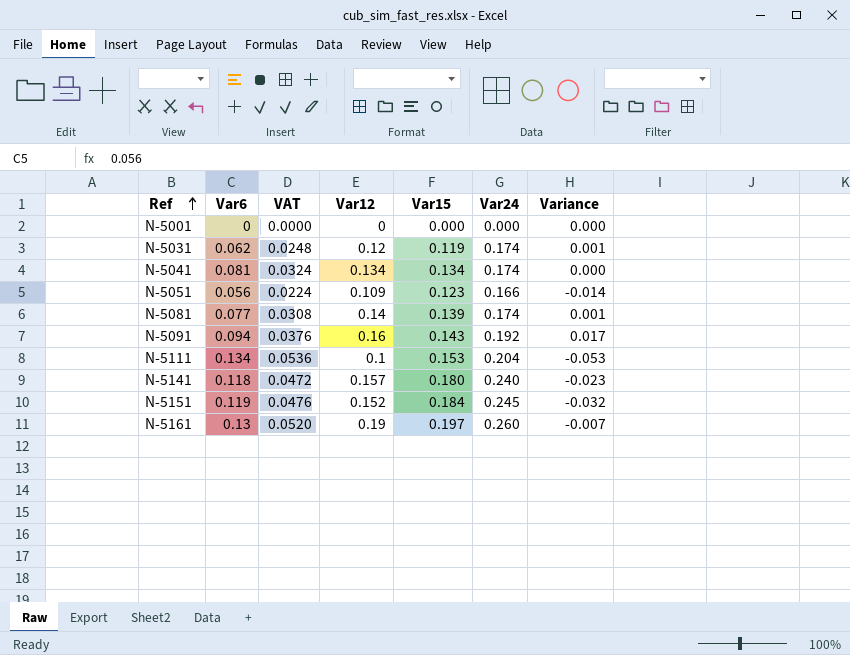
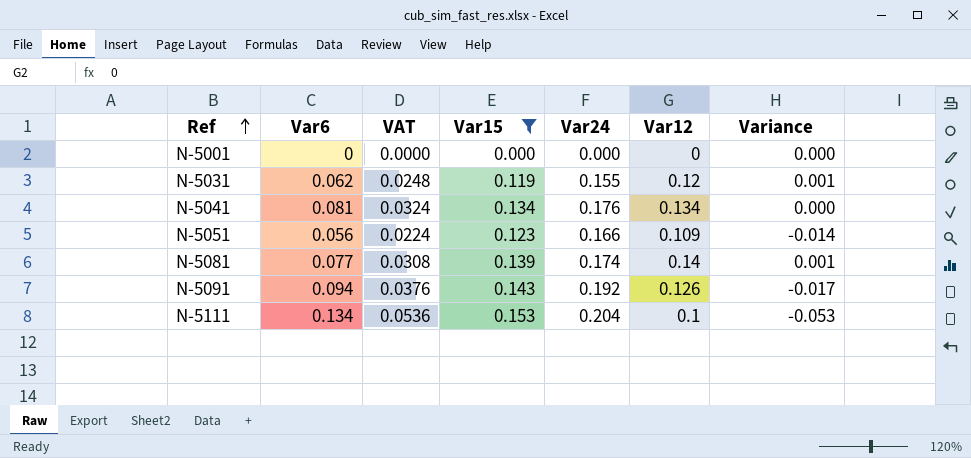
filter: none -> Var15 <= 0.153
column Var12 | position: 4 -> 6
N-5031 | Var24: 0.174 -> 0.155
N-5041 | Var24: 0.174 -> 0.176
N-5091 | Var12: 0.16 -> 0.126
N-5091 | Variance: 0.017 -> -0.017

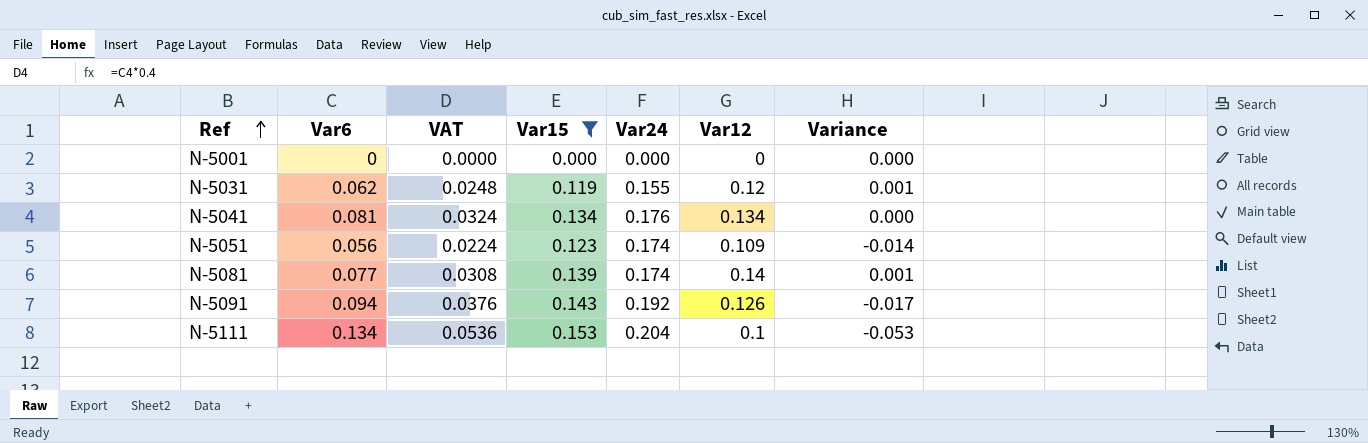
N-5051 | Var24: 0.166 -> 0.174

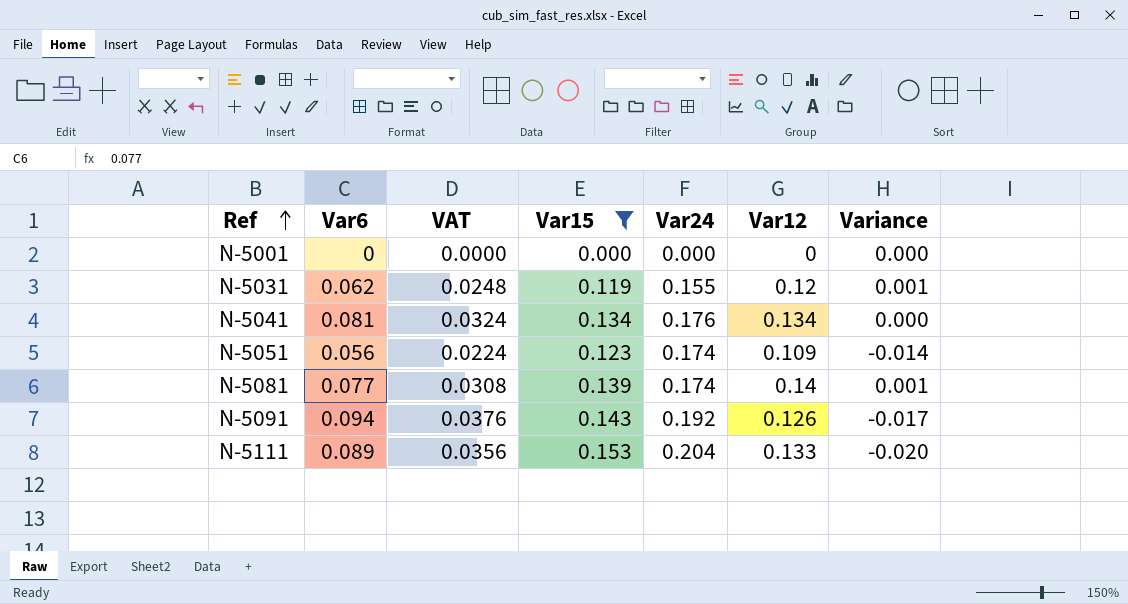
N-5111 | Var6: 0.134 -> 0.089
N-5111 | VAT: 0.0536 -> 0.0356
N-5111 | Var12: 0.1 -> 0.133
N-5111 | Variance: -0.053 -> -0.020

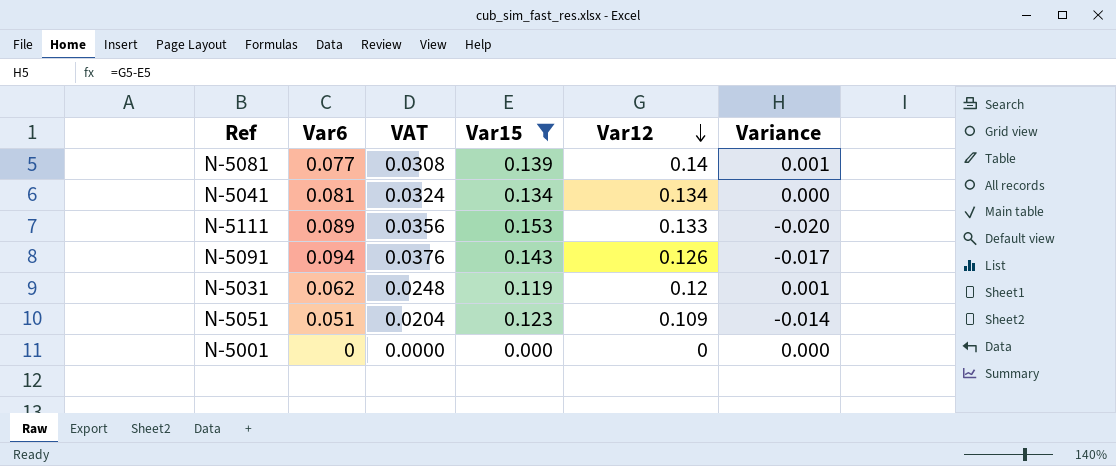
row order: Ref ascending -> Var12 descending
column Var24 | position: 5 -> none
N-5051 | Var6: 0.056 -> 0.051
N-5051 | VAT: 0.0224 -> 0.0204

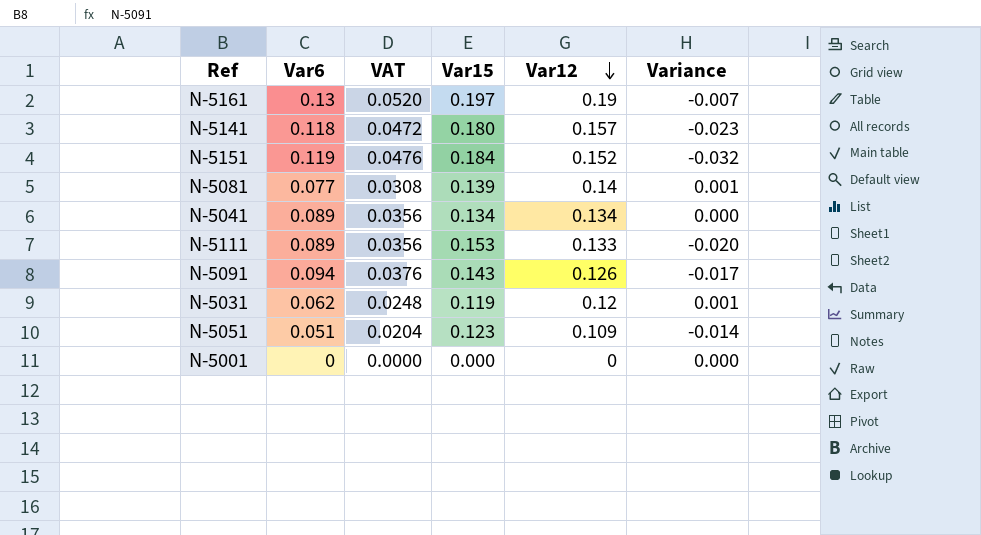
filter: Var15 <= 0.153 -> none
N-5041 | Var6: 0.081 -> 0.089
N-5041 | VAT: 0.0324 -> 0.0356

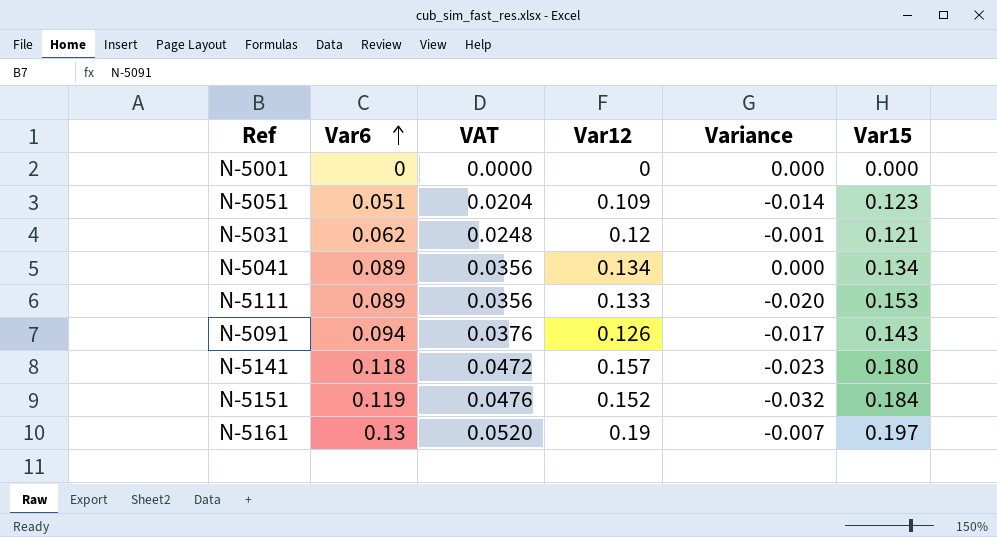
row order: Var12 descending -> Var6 ascending
column Var15 | position: 4 -> 6
row N-5081: 0.077 | 0.0308 | 0.139 | 0.14 | 0.001 -> none
N-5031 | Variance: 0.001 -> -0.001
N-5031 | Var15: 0.119 -> 0.121

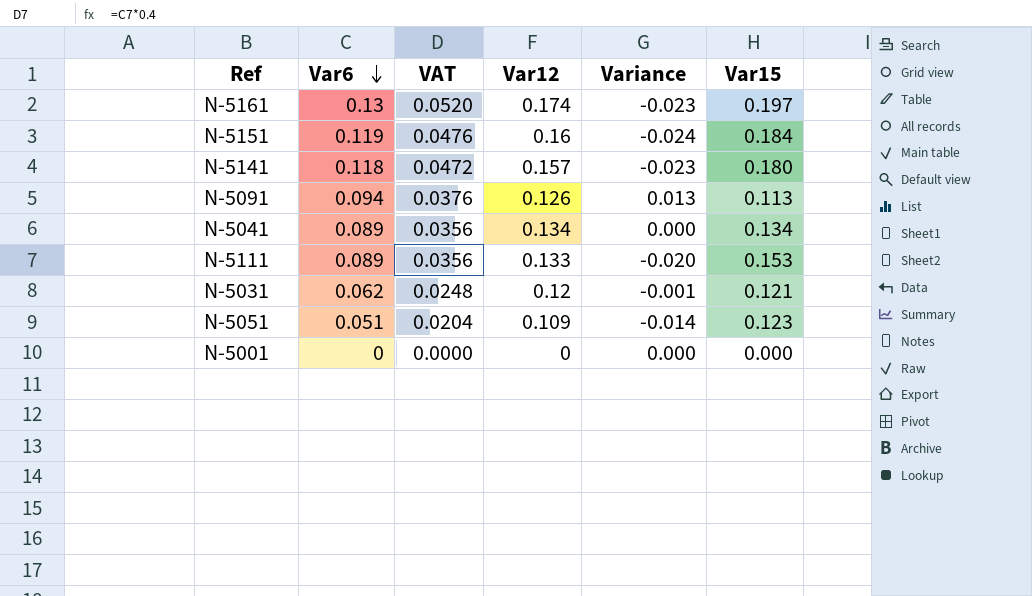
row order: Var6 ascending -> Var6 descending
N-5161 | Var12: 0.19 -> 0.174
N-5161 | Variance: -0.007 -> -0.023
N-5151 | Var12: 0.152 -> 0.16
N-5151 | Variance: -0.032 -> -0.024
N-5091 | Variance: -0.017 -> 0.013
N-5091 | Var15: 0.143 -> 0.113

